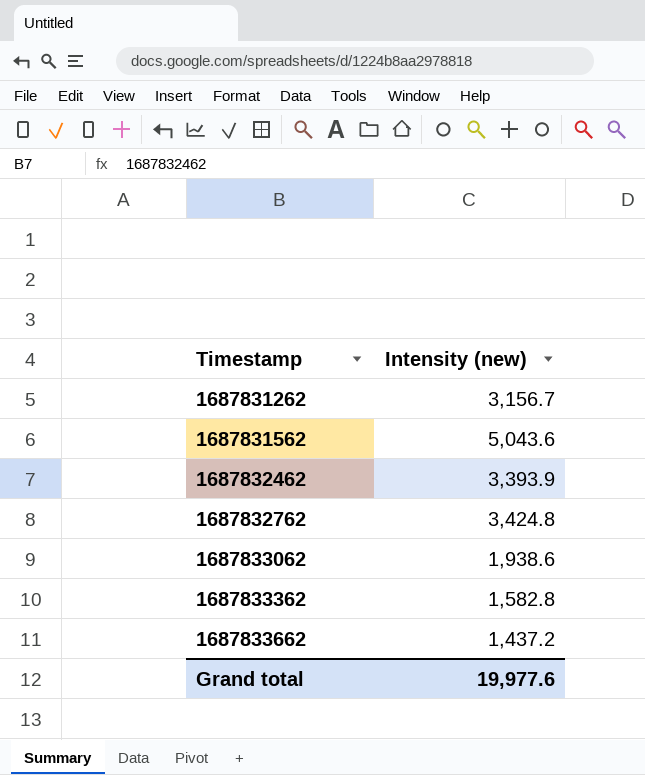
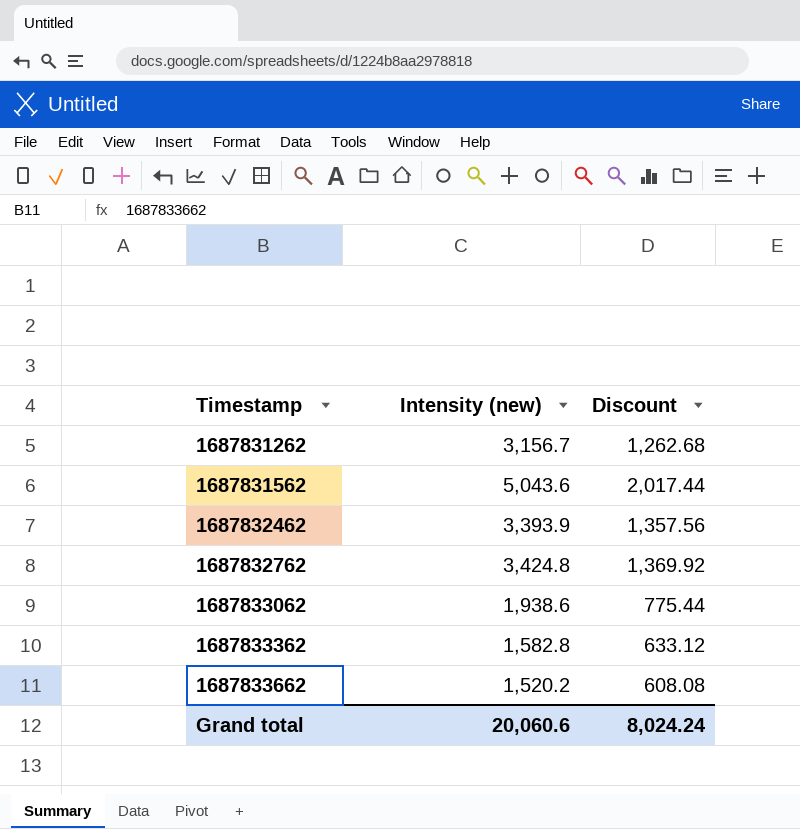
column Discount | formula: none -> [Intensity (new)] * 0.4
1687833662 | Intensity (new): 1,437.2 -> 1,520.2
Grand total | Intensity (new): 19,977.6 -> 20,060.6

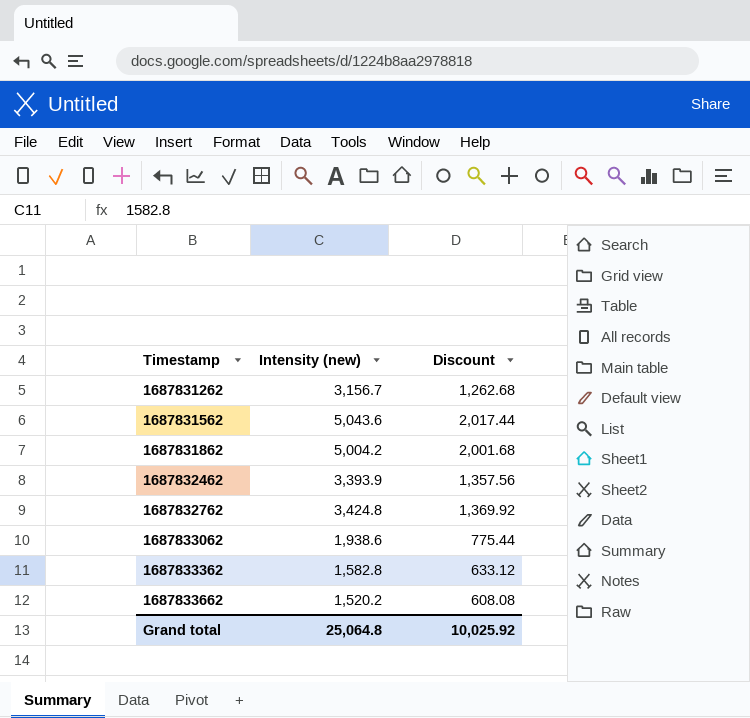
row 1687831862: none -> 5,004.2 | 2,001.68
Grand total | Intensity (new): 20,060.6 -> 25,064.8
Grand total | Discount: 8,024.24 -> 10,025.92

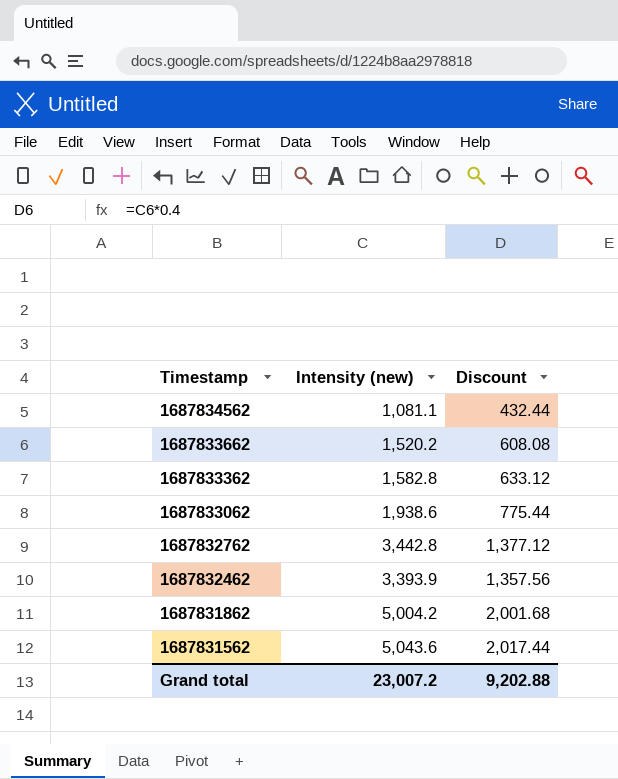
row order: Timestamp ascending -> Timestamp descending
row 1687831262: 3,156.7 | 1,262.68 -> none
row 1687834562: none -> 1,081.1 | 432.44
1687832762 | Intensity (new): 3,424.8 -> 3,442.8
1687832762 | Discount: 1,369.92 -> 1,377.12
Grand total | Intensity (new): 25,064.8 -> 23,007.2
Grand total | Discount: 10,025.92 -> 9,202.88

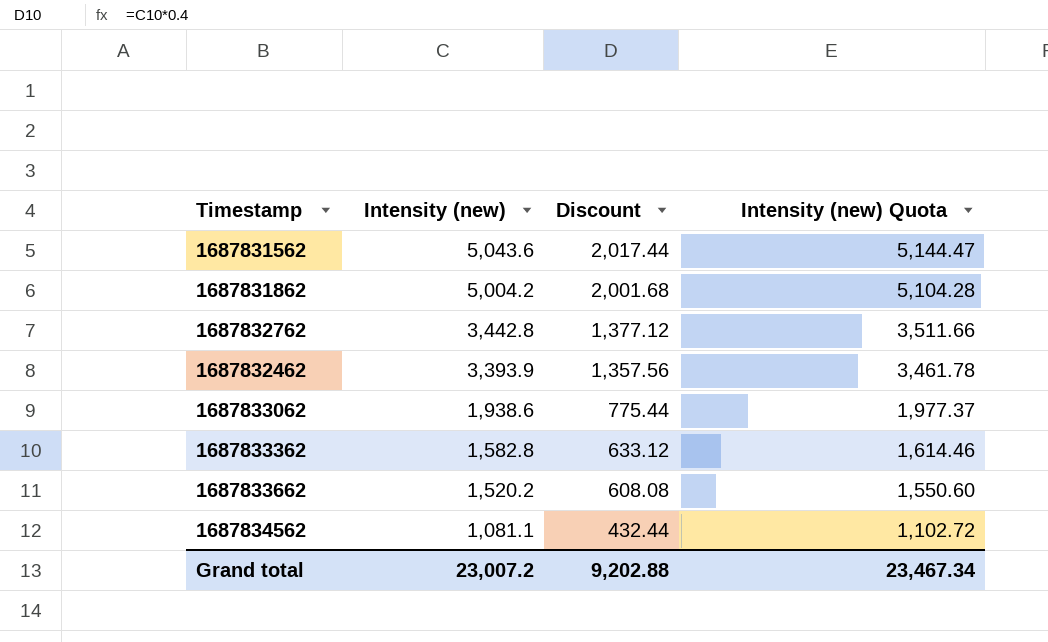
row order: Timestamp descending -> Intensity (new) descending
column Intensity (new) Quota | formula: none -> [Intensity (new)] * 1.02

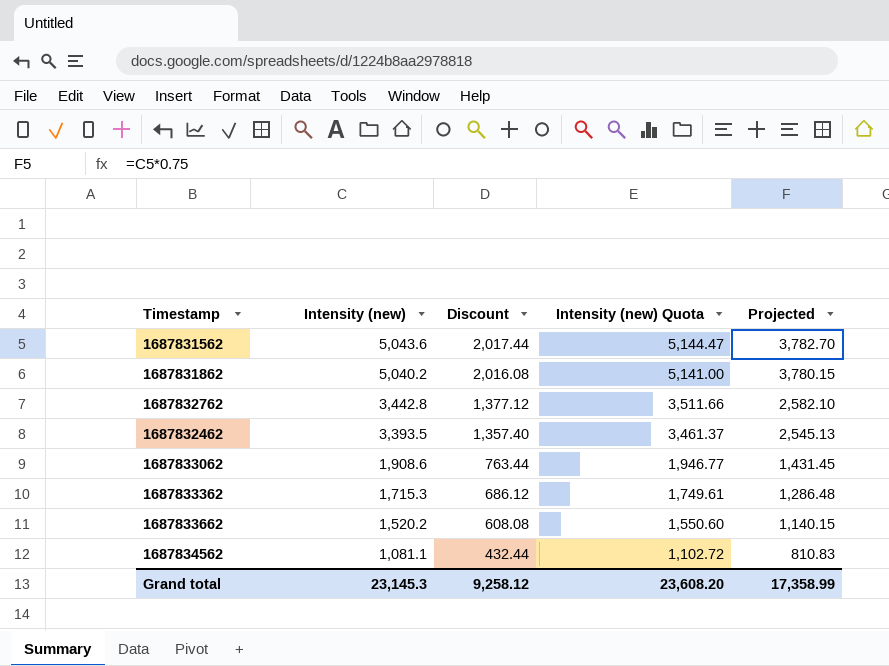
column Projected | formula: none -> [Intensity (new)] * 0.75
1687831862 | Intensity (new): 5,004.2 -> 5,040.2
1687831862 | Discount: 2,001.68 -> 2,016.08
1687831862 | Intensity (new) Quota: 5,104.28 -> 5,141.00
1687832462 | Intensity (new): 3,393.9 -> 3,393.5
1687832462 | Discount: 1,357.56 -> 1,357.40
1687832462 | Intensity (new) Quota: 3,461.78 -> 3,461.37
1687833062 | Intensity (new): 1,938.6 -> 1,908.6
1687833062 | Discount: 775.44 -> 763.44
1687833062 | Intensity (new) Quota: 1,977.37 -> 1,946.77
1687833362 | Intensity (new): 1,582.8 -> 1,715.3
1687833362 | Discount: 633.12 -> 686.12
1687833362 | Intensity (new) Quota: 1,614.46 -> 1,749.61
Grand total | Intensity (new): 23,007.2 -> 23,145.3
Grand total | Discount: 9,202.88 -> 9,258.12
Grand total | Intensity (new) Quota: 23,467.34 -> 23,608.20

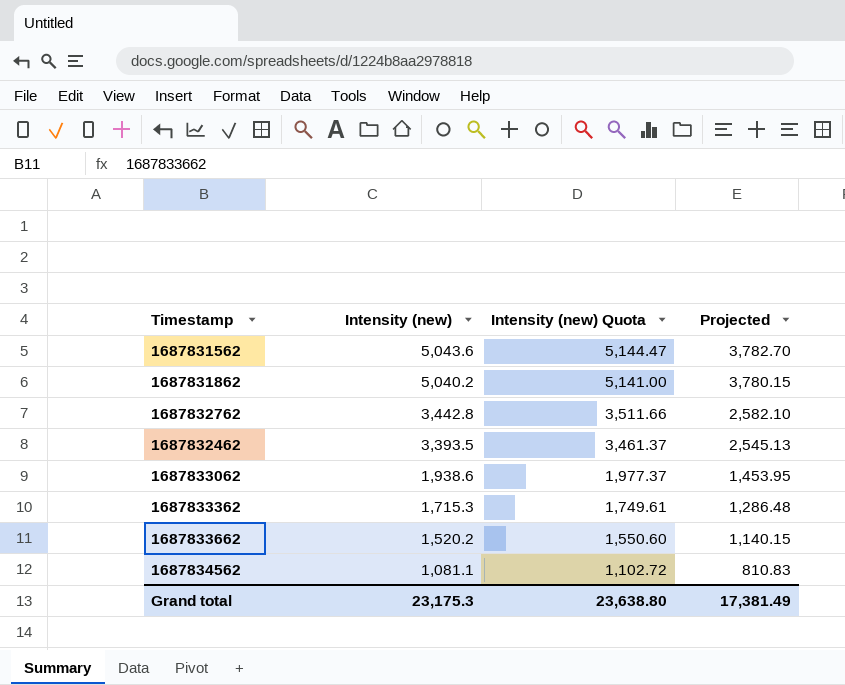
column Discount | formula: [Intensity (new)] * 0.4 -> none
1687833062 | Intensity (new): 1,908.6 -> 1,938.6
1687833062 | Intensity (new) Quota: 1,946.77 -> 1,977.37
1687833062 | Projected: 1,431.45 -> 1,453.95
Grand total | Intensity (new): 23,145.3 -> 23,175.3
Grand total | Intensity (new) Quota: 23,608.20 -> 23,638.80
Grand total | Projected: 17,358.99 -> 17,381.49

